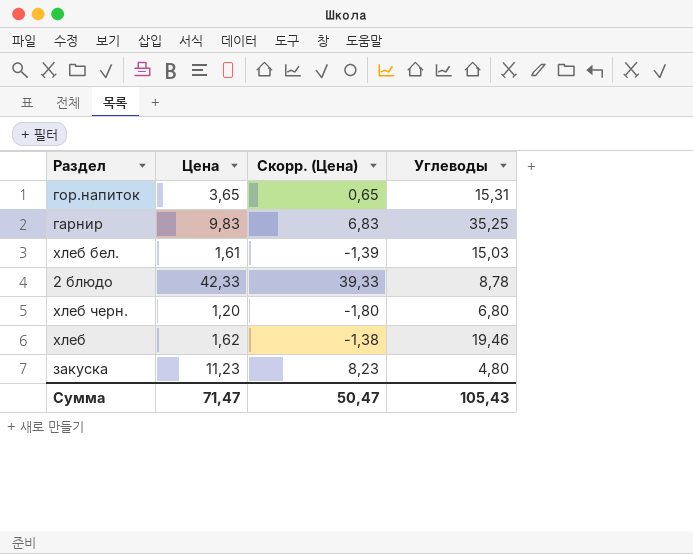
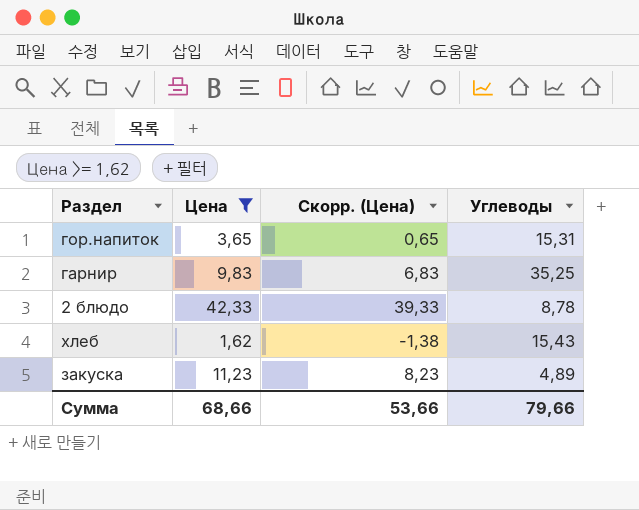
filter: none -> Цена >= 1,62
хлеб | Углеводы: 19,46 -> 15,43
закуска | Углеводы: 4,80 -> 4,89
Сумма | Цена: 71,47 -> 68,66
Сумма | Скорр. (Цена): 50,47 -> 53,66
Сумма | Углеводы: 105,43 -> 79,66

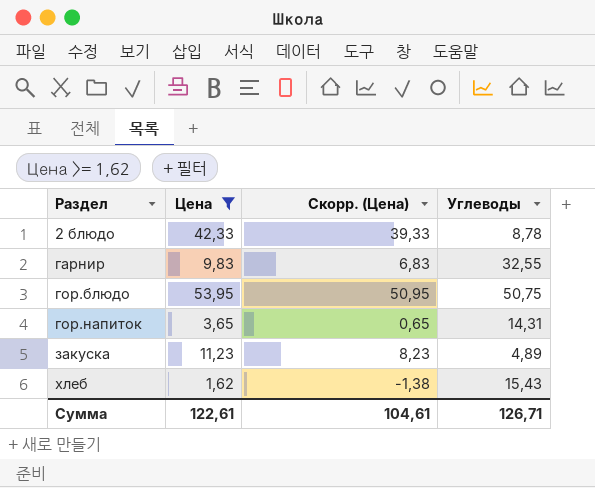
row order: none -> Раздел ascending
гарнир | Углеводы: 35,25 -> 32,55
row гор.блюдо: none -> 53,95 | 50,95 | 50,75
гор.напиток | Углеводы: 15,31 -> 14,31
Сумма | Цена: 68,66 -> 122,61
Сумма | Скорр. (Цена): 53,66 -> 104,61
Сумма | Углеводы: 79,66 -> 126,71

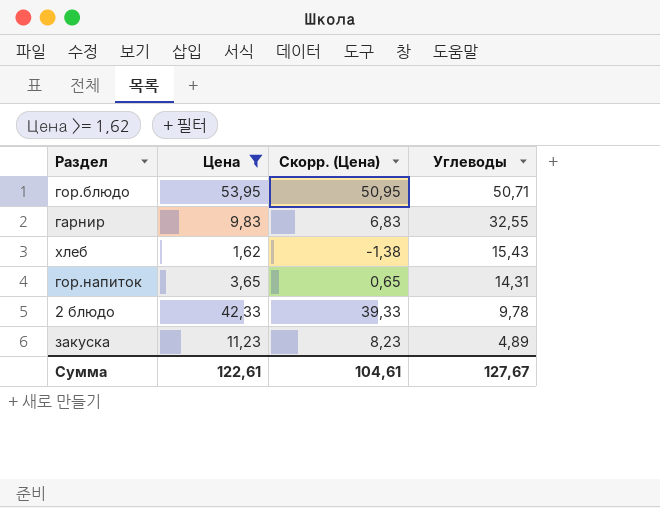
row order: Раздел ascending -> Углеводы descending
гор.блюдо | Углеводы: 50,75 -> 50,71
2 блюдо | Углеводы: 8,78 -> 9,78
Сумма | Углеводы: 126,71 -> 127,67

